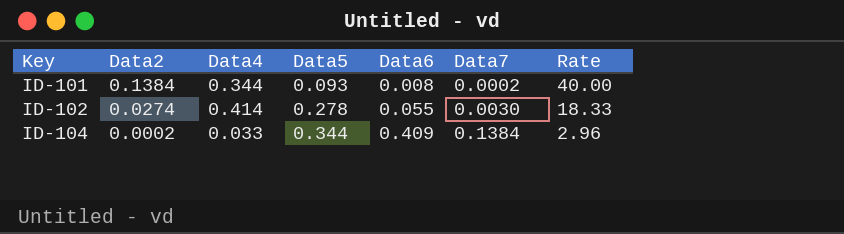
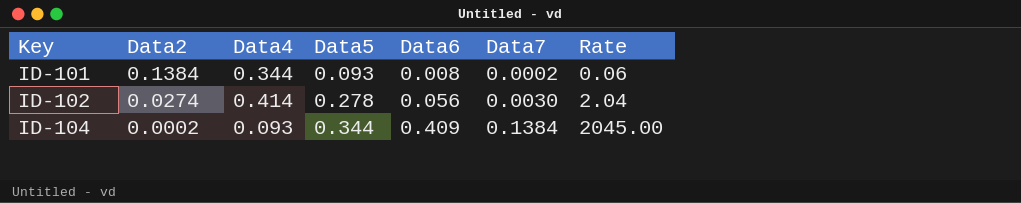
column Rate | formula: [Data6] / [Data7] -> [Data6] / [Data2]
ID-102 | Data6: 0.055 -> 0.056
ID-104 | Data4: 0.033 -> 0.093

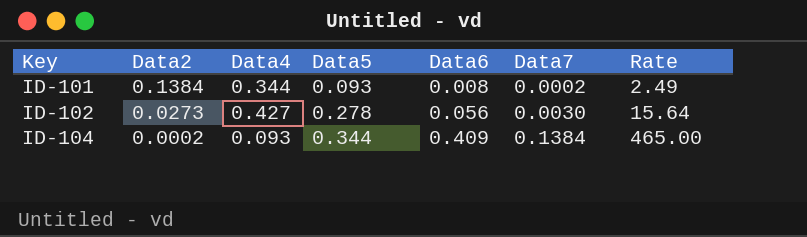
column Rate | formula: [Data6] / [Data2] -> [Data4] / [Data2]
ID-102 | Data2: 0.0274 -> 0.0273
ID-102 | Data4: 0.414 -> 0.427

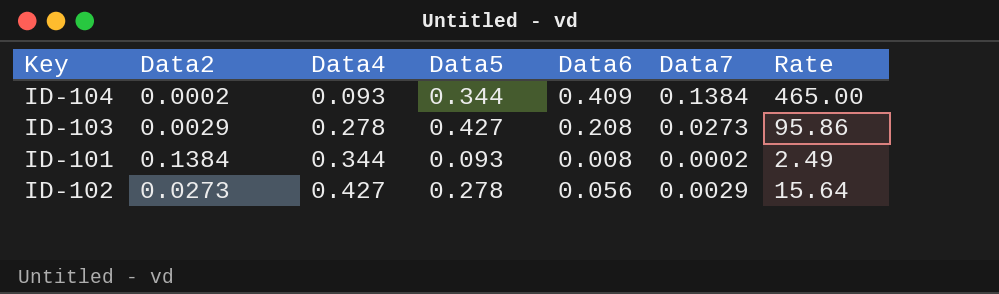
row order: Key ascending -> Data4 ascending
row ID-103: none -> 0.0029 | 0.278 | 0.427 | 0.208 | 0.0273 | 95.86
ID-102 | Data7: 0.0030 -> 0.0029

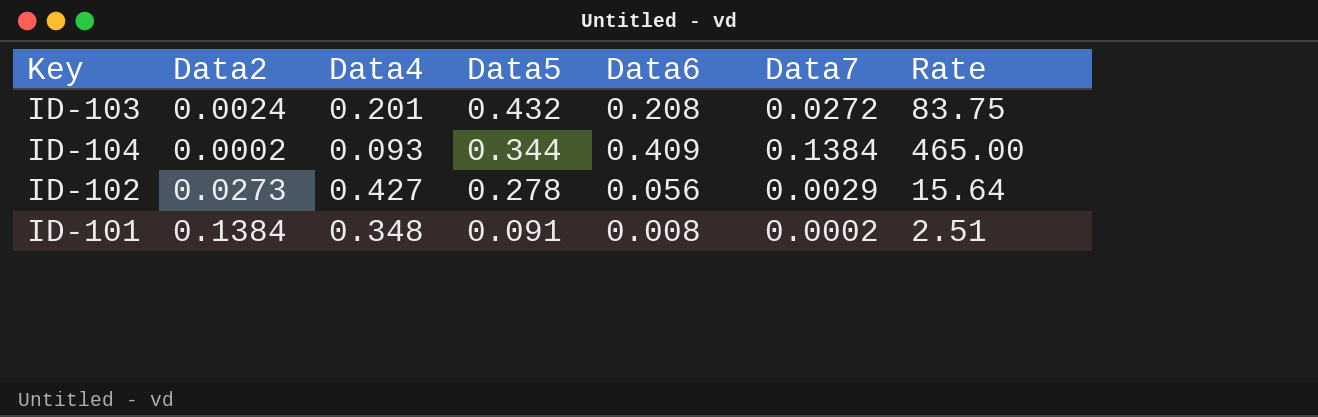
row order: Data4 ascending -> Data5 descending
ID-103 | Data2: 0.0029 -> 0.0024
ID-103 | Data4: 0.278 -> 0.201
ID-103 | Data5: 0.427 -> 0.432
ID-103 | Data7: 0.0273 -> 0.0272
ID-103 | Rate: 95.86 -> 83.75
ID-101 | Data4: 0.344 -> 0.348
ID-101 | Data5: 0.093 -> 0.091
ID-101 | Rate: 2.49 -> 2.51

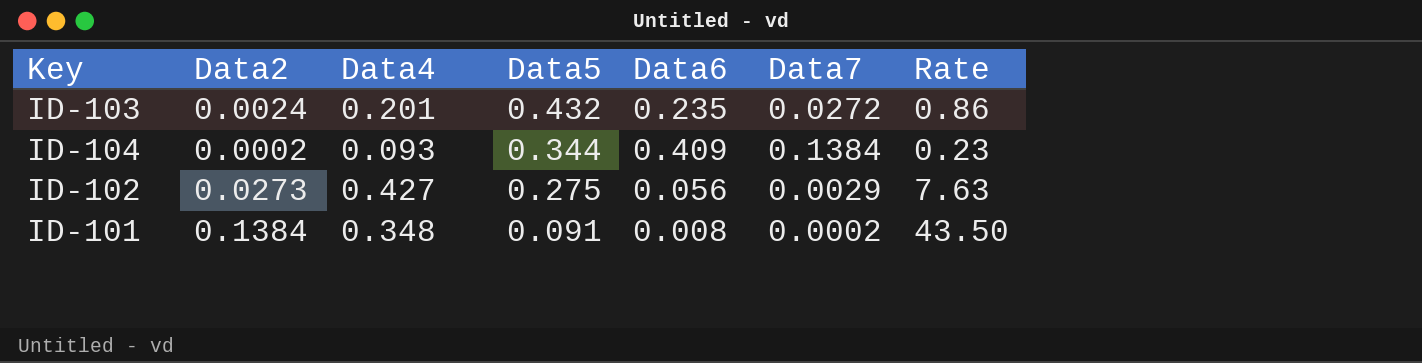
column Rate | formula: [Data4] / [Data2] -> [Data4] / [Data6]
ID-103 | Data6: 0.208 -> 0.235
ID-102 | Data5: 0.278 -> 0.275

